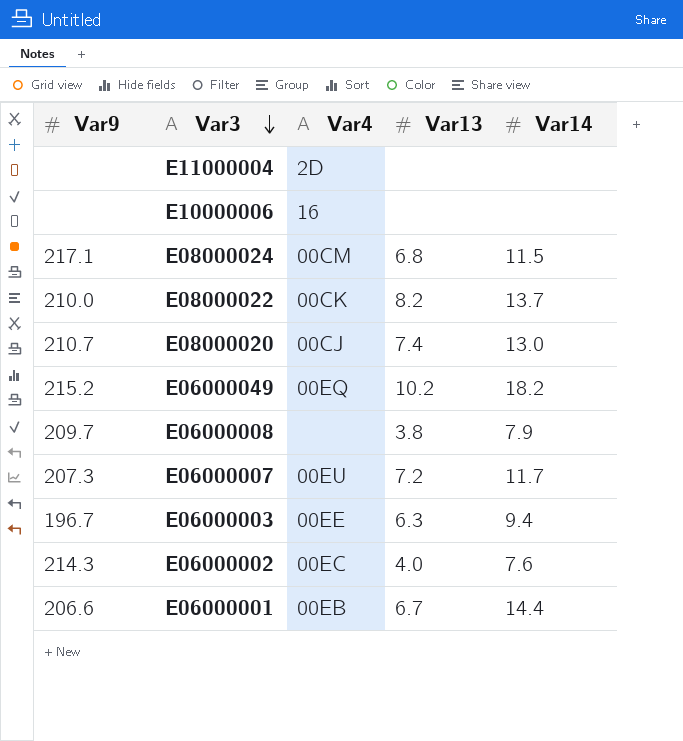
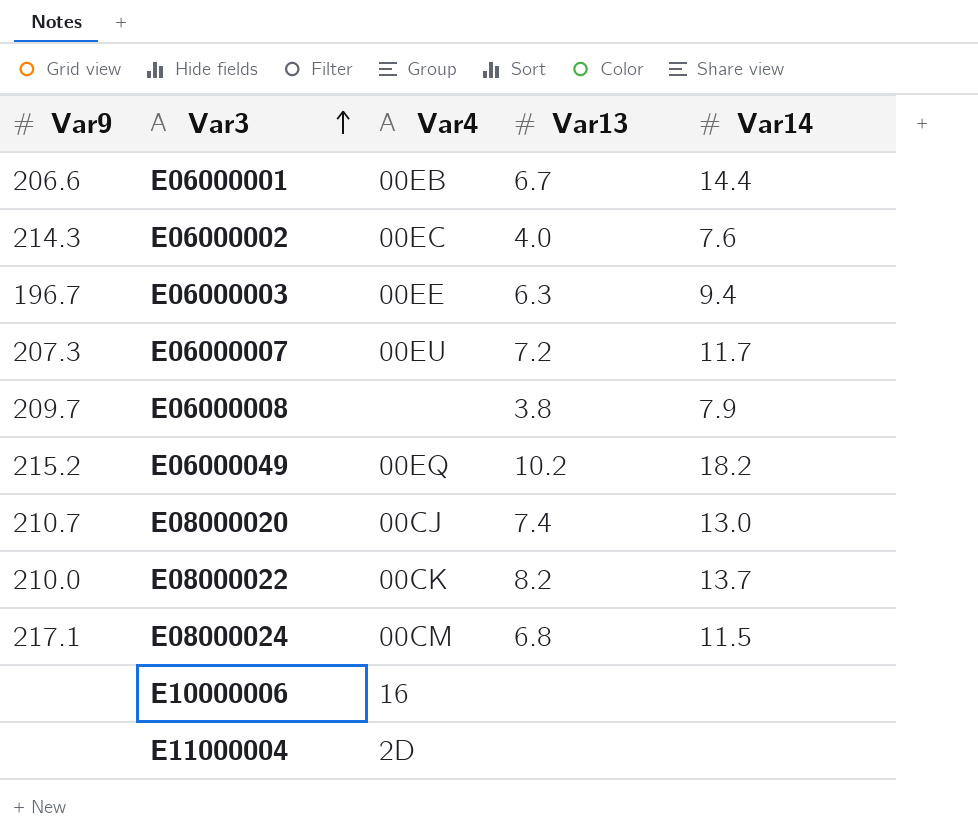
row order: Var3 descending -> Var3 ascending

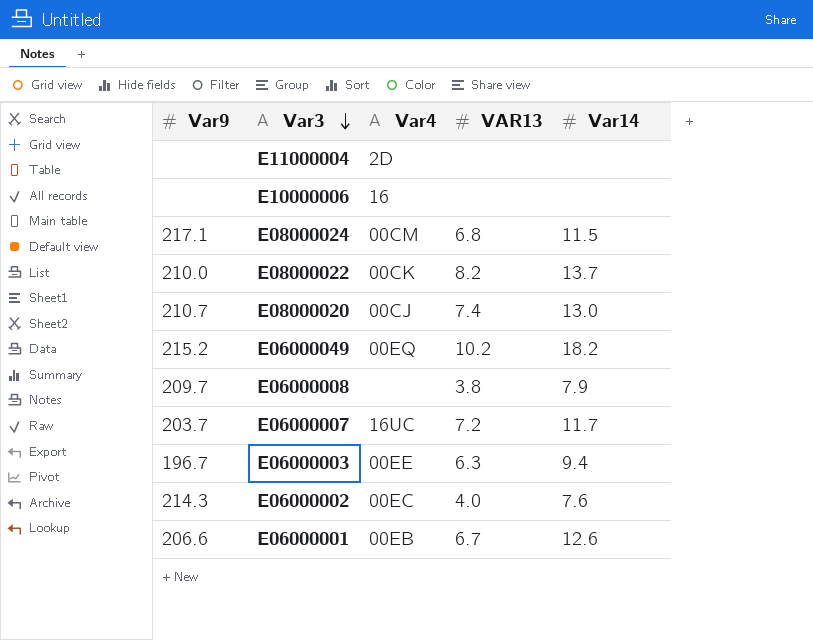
row order: Var3 ascending -> Var3 descending
column name: Var13 -> VAR13
E06000007 | Var9: 207.3 -> 203.7
E06000007 | Var4: 00EU -> 16UC
E06000001 | Var14: 14.4 -> 12.6

